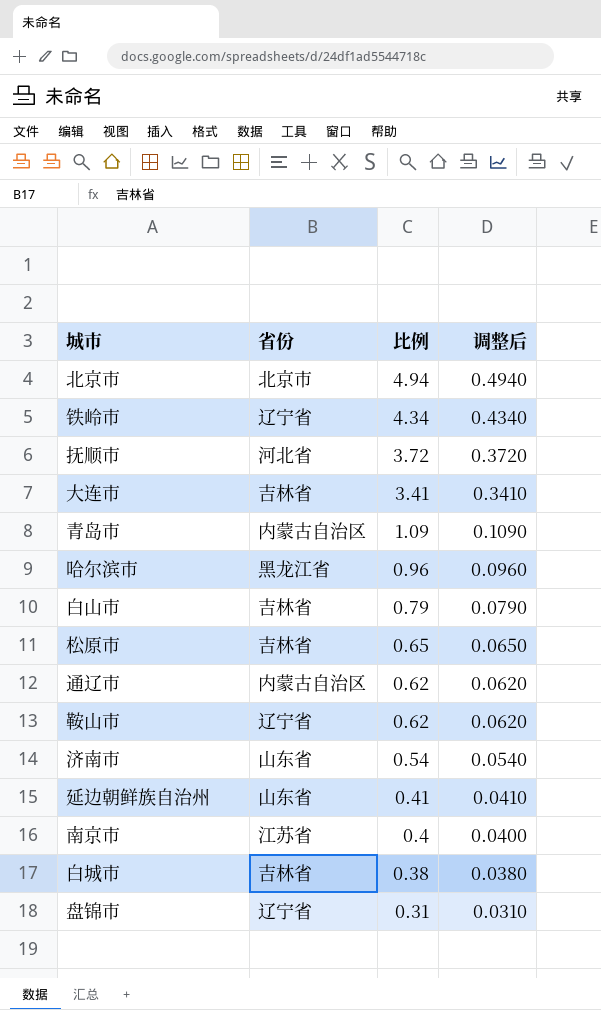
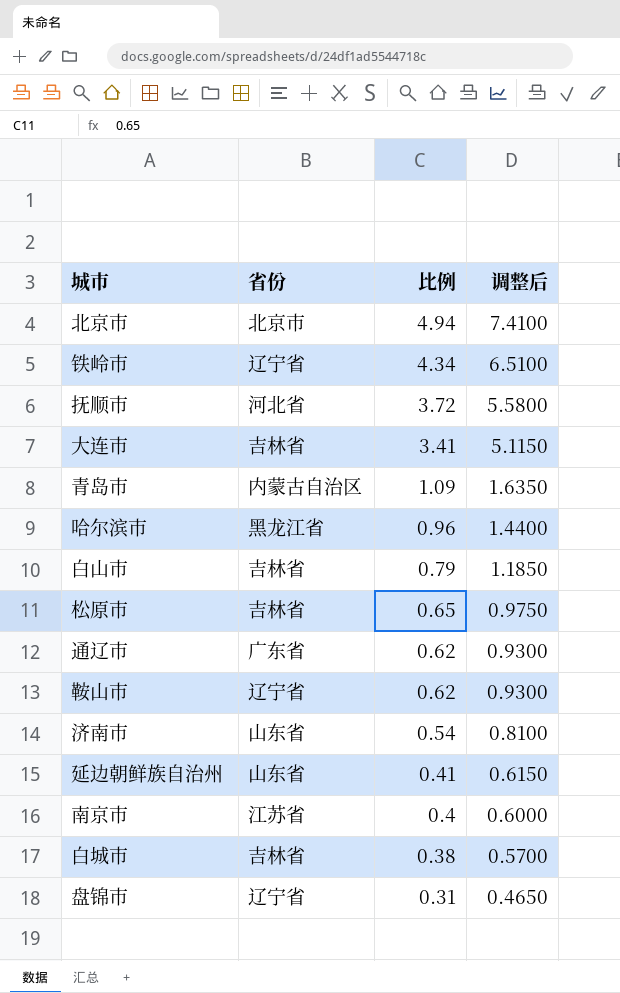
column 调整后 | formula: [比例] * 0.1 -> [比例] * 1.5
通辽市 | 省份: 内蒙古自治区 -> 广东省

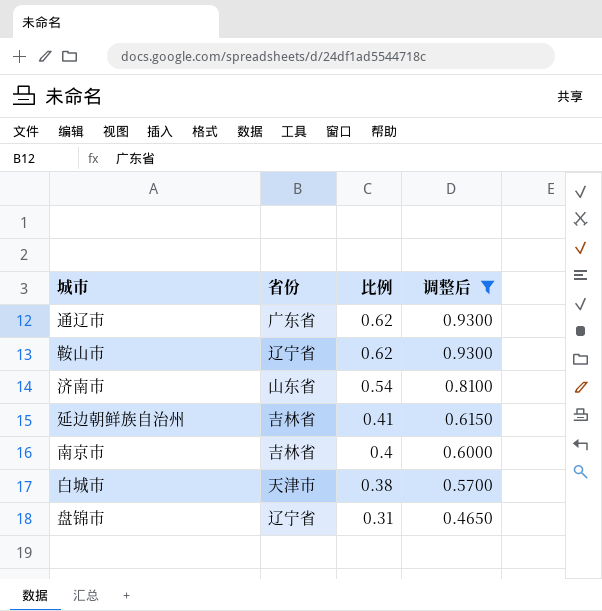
filter: none -> 调整后 <= 0.9300
延边朝鲜族自治州 | 省份: 山东省 -> 吉林省
南京市 | 省份: 江苏省 -> 吉林省
白城市 | 省份: 吉林省 -> 天津市

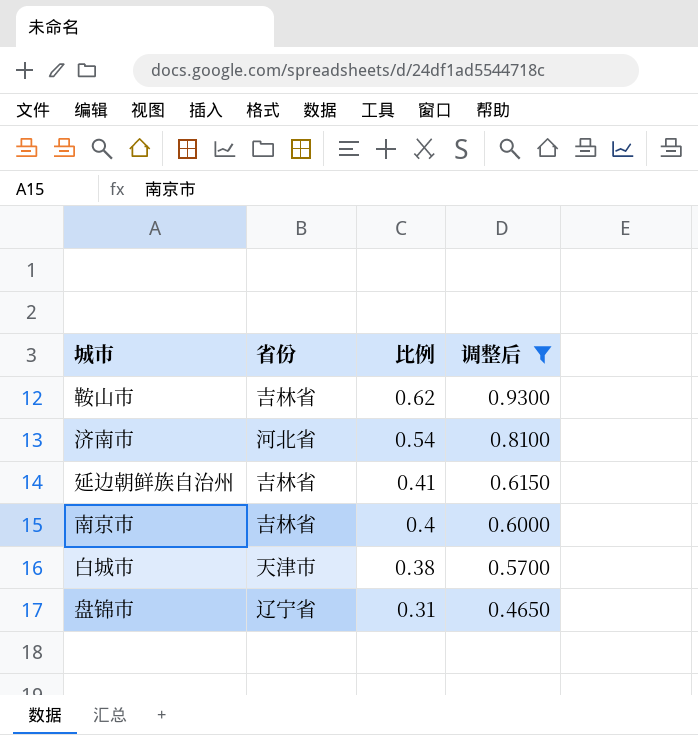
row 通辽市: 广东省 | 0.62 | 0.9300 -> none
鞍山市 | 省份: 辽宁省 -> 吉林省
济南市 | 省份: 山东省 -> 河北省

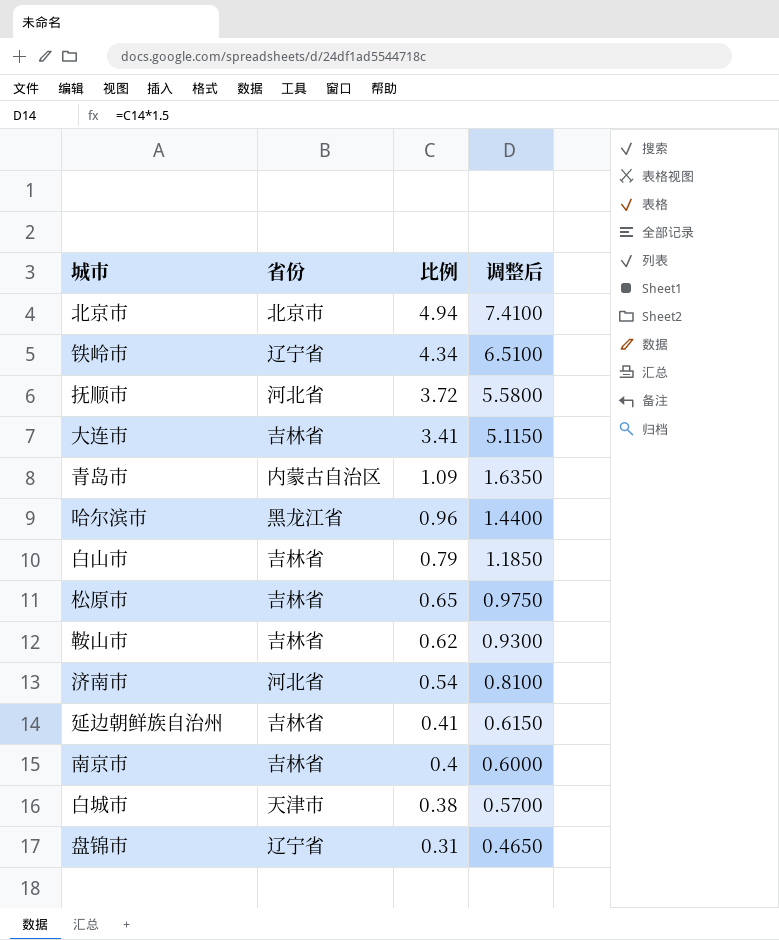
filter: 调整后 <= 0.9300 -> none

